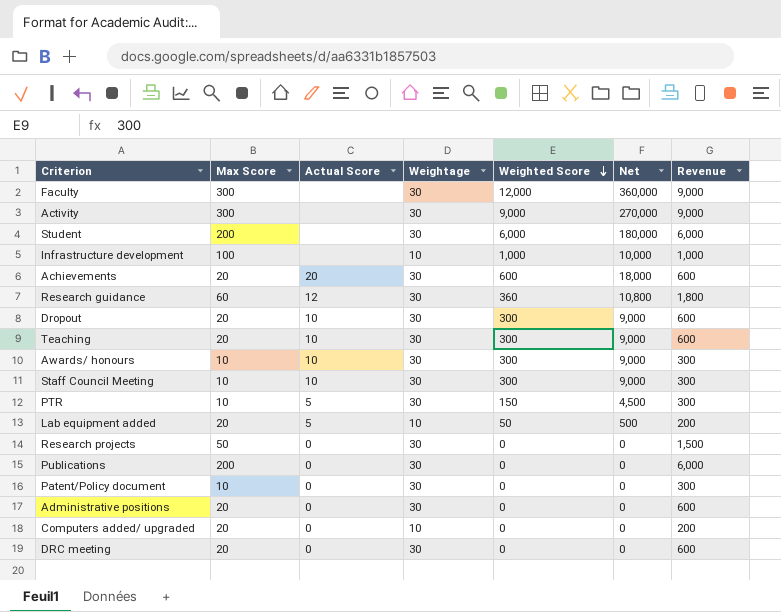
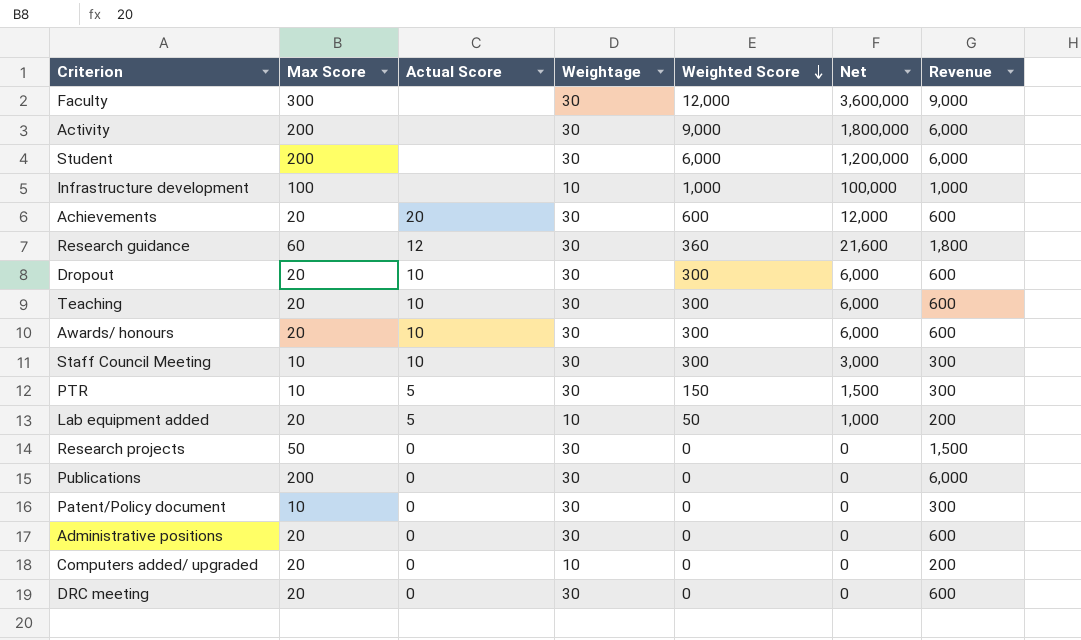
column Net | formula: [Weightage] * [Weighted Score] -> [Max Score] * [Weighted Score]
Activity | Max Score: 300 -> 200
Activity | Revenue: 9,000 -> 6,000
Awards/ honours | Max Score: 10 -> 20
Awards/ honours | Revenue: 300 -> 600

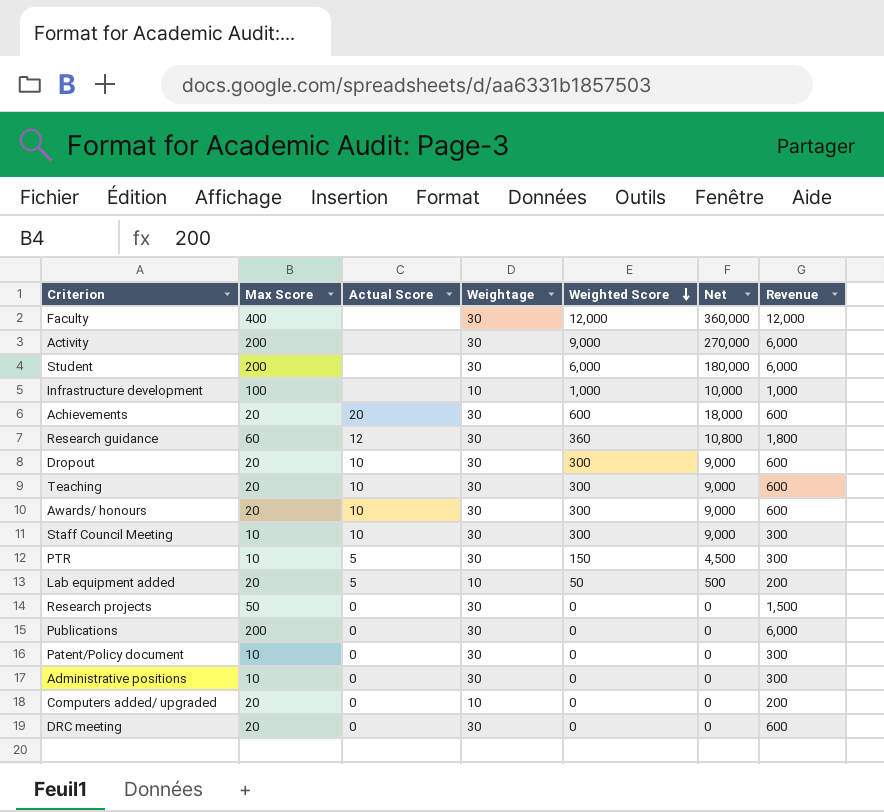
column Net | formula: [Max Score] * [Weighted Score] -> [Weightage] * [Weighted Score]
Faculty | Max Score: 300 -> 400
Faculty | Revenue: 9,000 -> 12,000
Administrative positions | Max Score: 20 -> 10
Administrative positions | Revenue: 600 -> 300

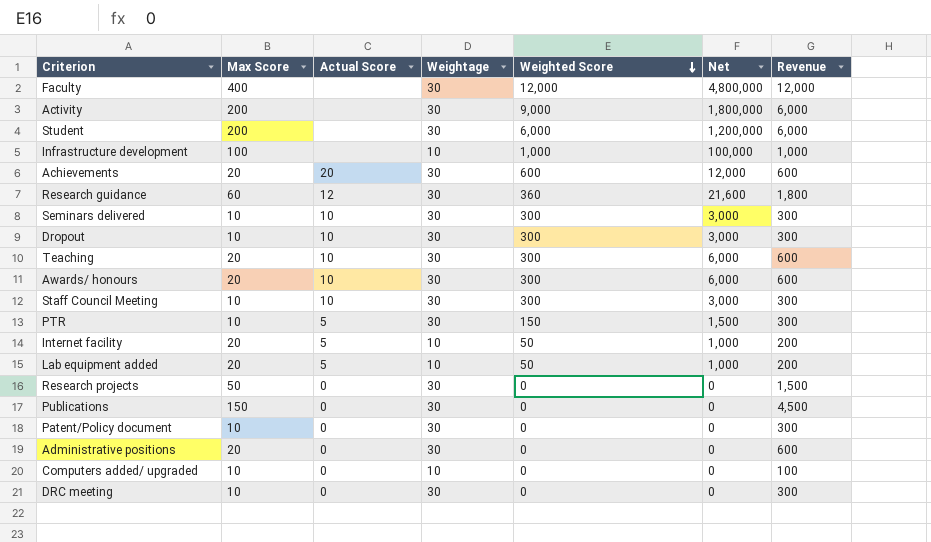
column Net | formula: [Weightage] * [Weighted Score] -> [Max Score] * [Weighted Score]
row Seminars delivered: none -> 10 | 10 | 30 | 300 | 3,000 | 300
Dropout | Max Score: 20 -> 10
Dropout | Revenue: 600 -> 300
row Internet facility: none -> 20 | 5 | 10 | 50 | 1,000 | 200
Publications | Max Score: 200 -> 150
Publications | Revenue: 6,000 -> 4,500
Administrative positions | Max Score: 10 -> 20
Administrative positions | Revenue: 300 -> 600
Computers added/ upgraded | Max Score: 20 -> 10
Computers added/ upgraded | Revenue: 200 -> 100
DRC meeting | Max Score: 20 -> 10
DRC meeting | Revenue: 600 -> 300

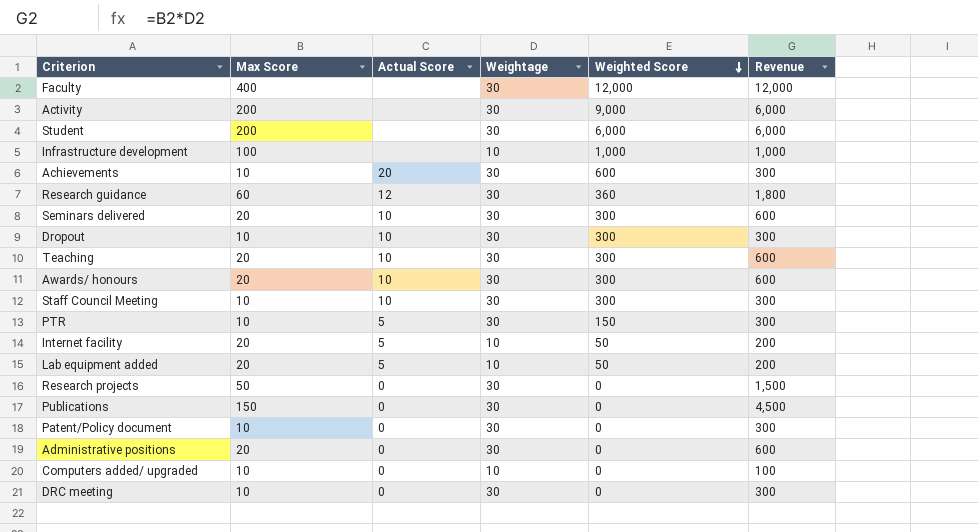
column Net | formula: [Max Score] * [Weighted Score] -> none
Achievements | Max Score: 20 -> 10
Achievements | Revenue: 600 -> 300
Seminars delivered | Max Score: 10 -> 20
Seminars delivered | Revenue: 300 -> 600

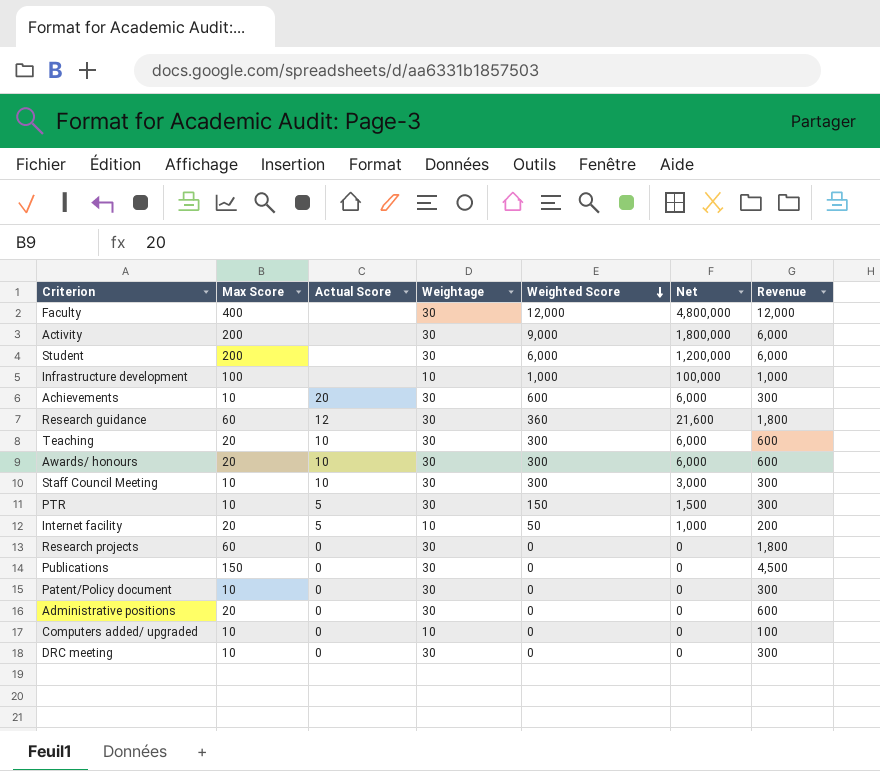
column Net | formula: none -> [Max Score] * [Weighted Score]
row Seminars delivered: 20 | 10 | 30 | 300 | 600 -> none
row Dropout: 10 | 10 | 30 | 300 | 300 -> none
row Lab equipment added: 20 | 5 | 10 | 50 | 200 -> none
Research projects | Max Score: 50 -> 60
Research projects | Revenue: 1,500 -> 1,800

